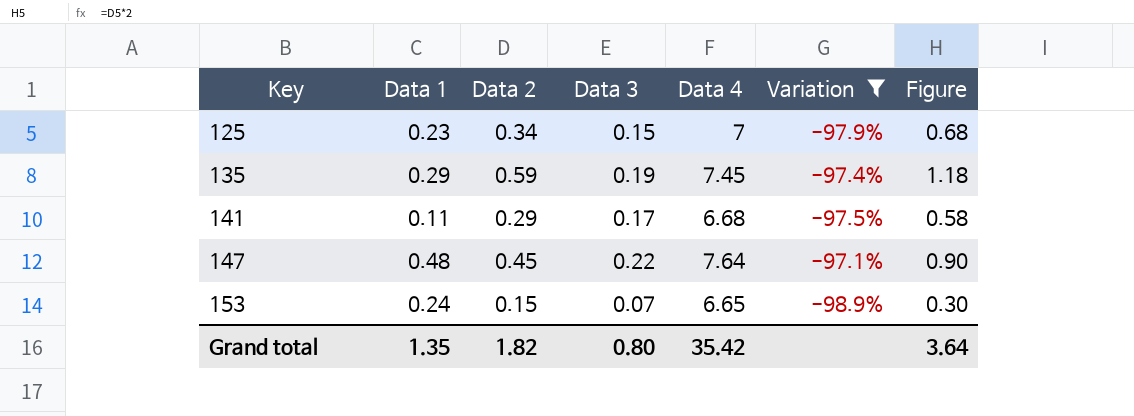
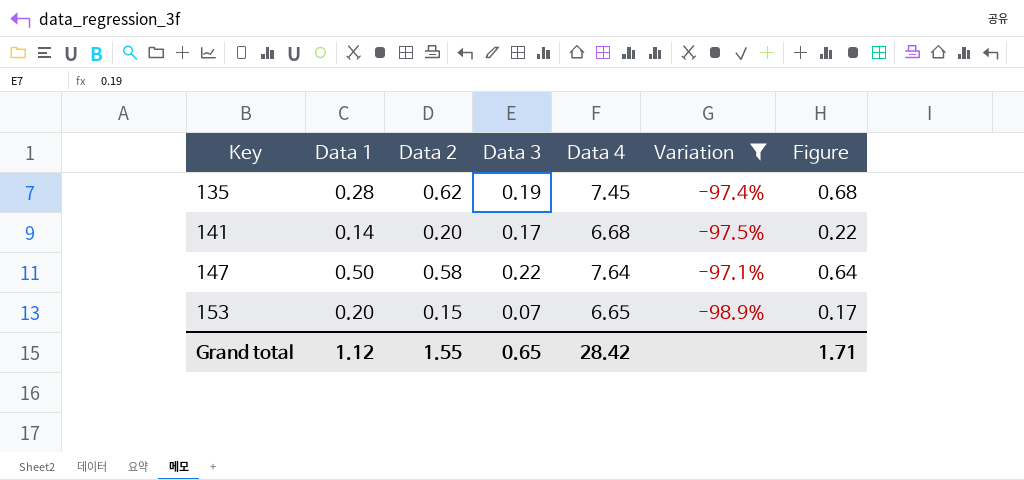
column Figure | formula: [Data 2] * 2 -> [Data 2] * 1.1
row 125: 0.23 | 0.34 | 0.15 | 7 | -97.9% | 0.68 -> none
135 | Data 1: 0.29 -> 0.28
135 | Data 2: 0.59 -> 0.62
141 | Data 1: 0.11 -> 0.14
141 | Data 2: 0.29 -> 0.20
147 | Data 1: 0.48 -> 0.50
147 | Data 2: 0.45 -> 0.58
153 | Data 1: 0.24 -> 0.20
Grand total | Data 1: 1.35 -> 1.12
Grand total | Data 2: 1.82 -> 1.55
Grand total | Data 3: 0.80 -> 0.65
Grand total | Data 4: 35.42 -> 28.42
Grand total | Figure: 3.64 -> 1.71

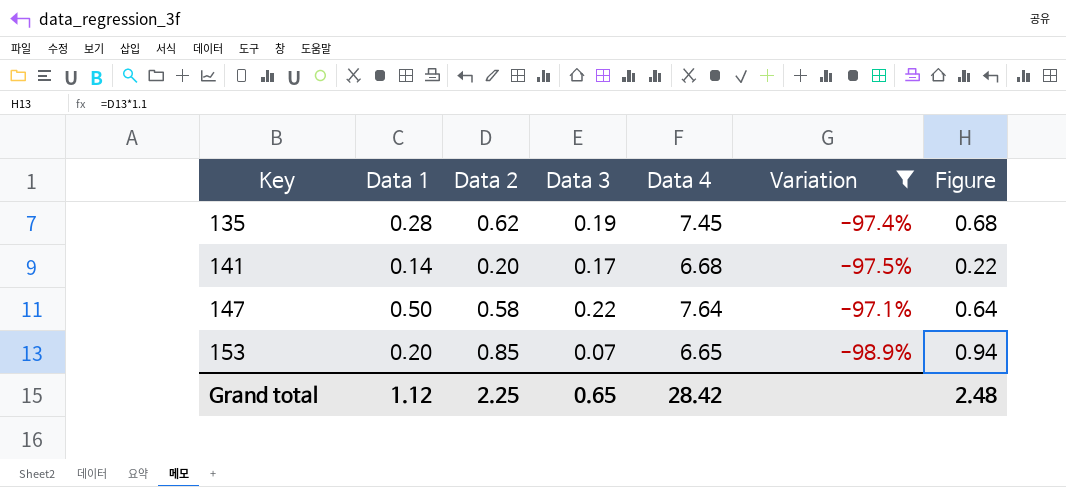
153 | Data 2: 0.15 -> 0.85
153 | Figure: 0.17 -> 0.94
Grand total | Data 2: 1.55 -> 2.25
Grand total | Figure: 1.71 -> 2.48

